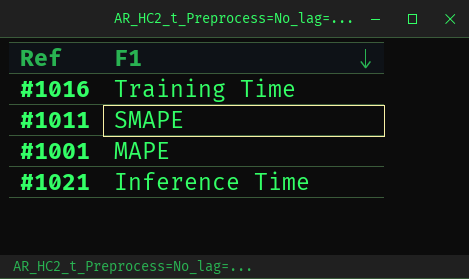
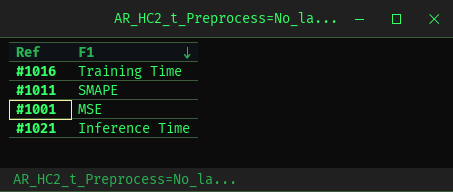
#1001 | F1: MAPE -> MSE

